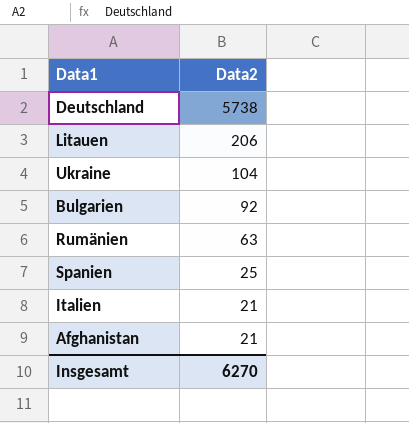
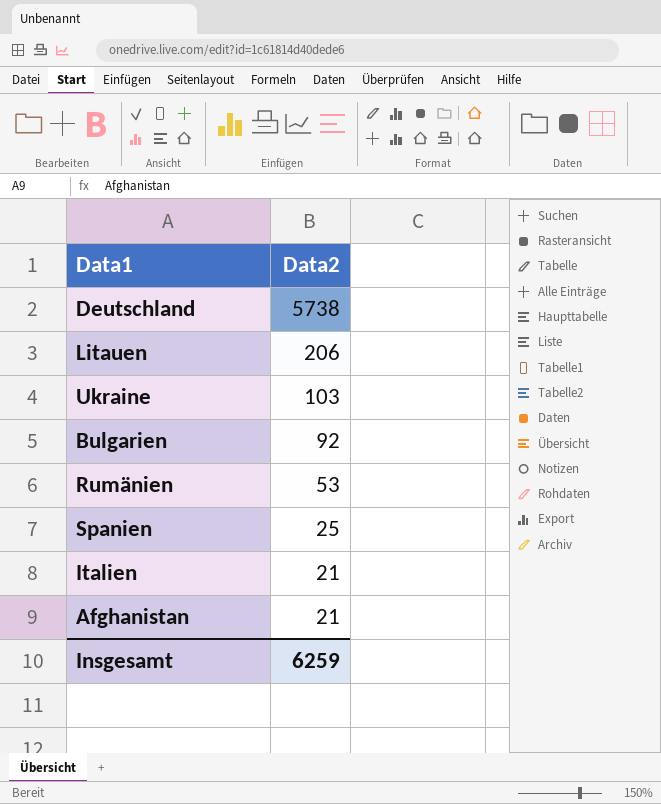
Ukraine | Data2: 104 -> 103
Rumänien | Data2: 63 -> 53
Insgesamt | Data2: 6270 -> 6259

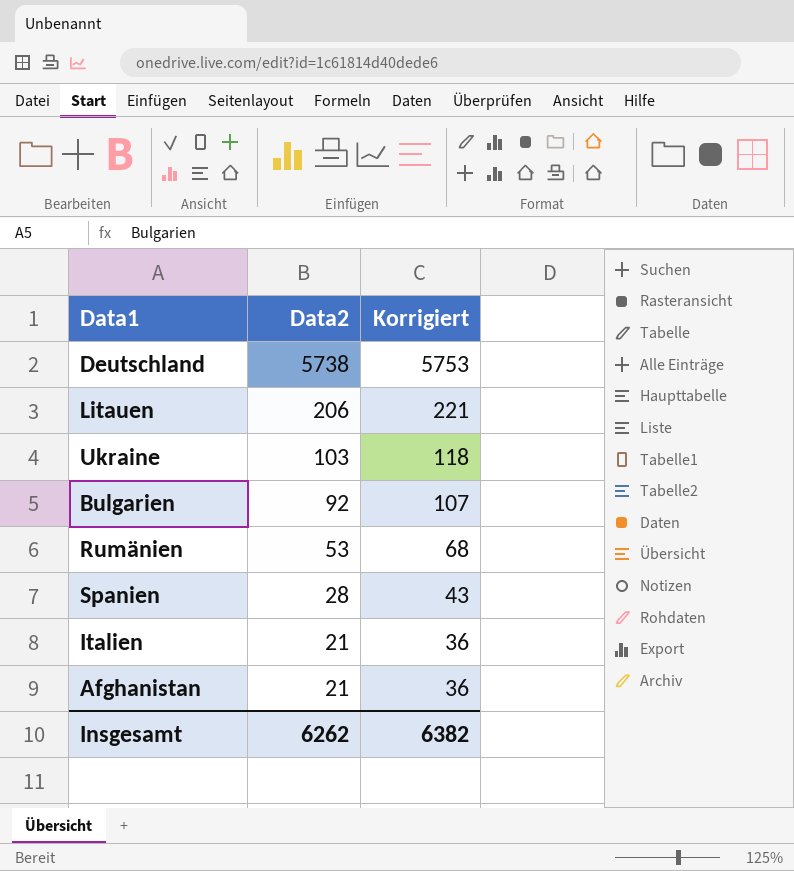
column Korrigiert | formula: none -> [Data2] + 15
Spanien | Data2: 25 -> 28
Insgesamt | Data2: 6259 -> 6262

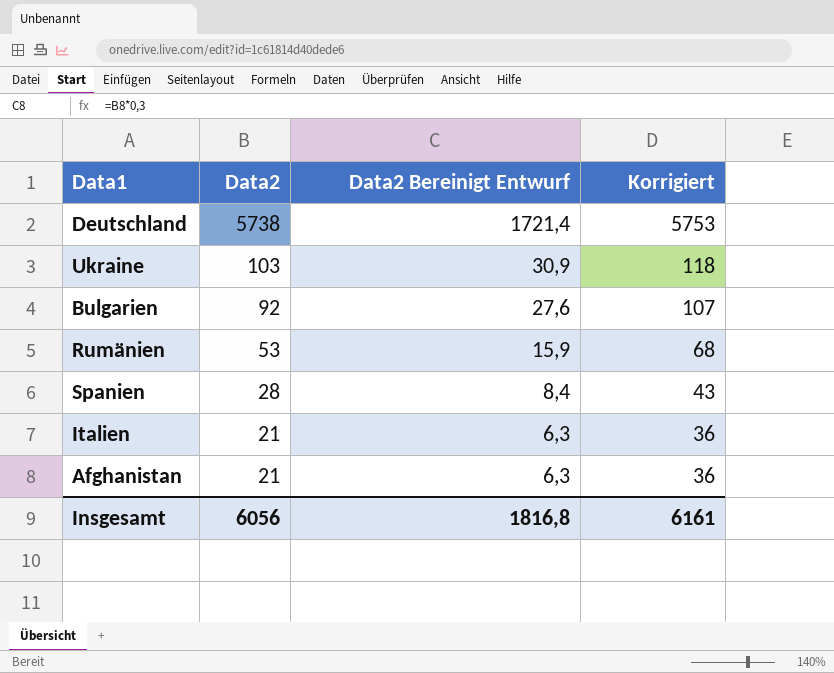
column Data2 Bereinigt Entwurf | formula: none -> [Data2] * 0,3
row Litauen: 206 | 221 -> none
Insgesamt | Data2: 6262 -> 6056
Insgesamt | Korrigiert: 6382 -> 6161

